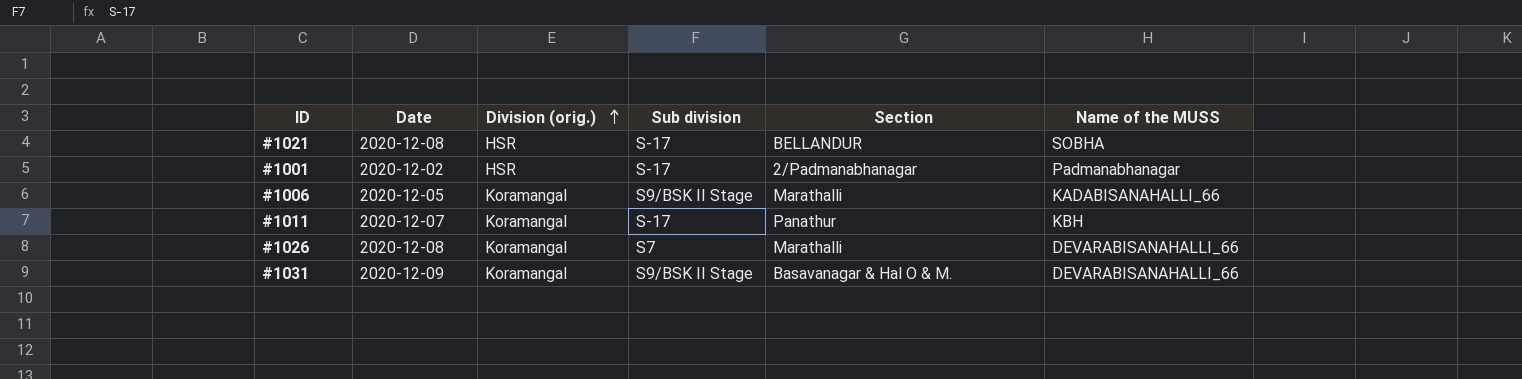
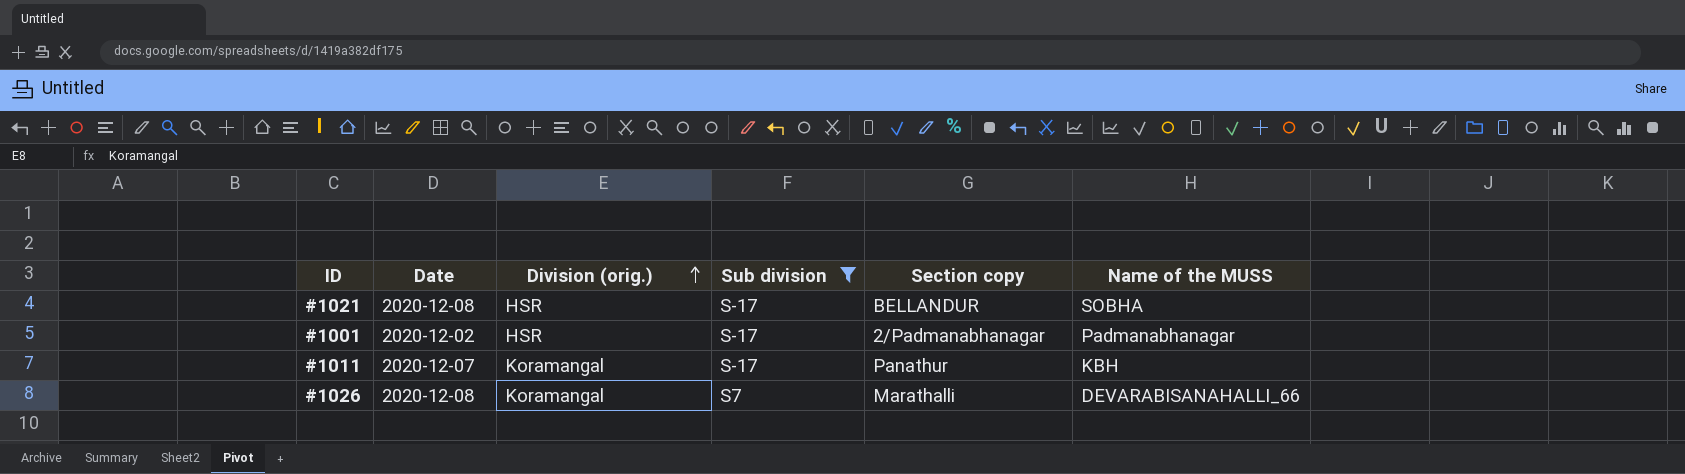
filter: none -> Sub division != S9/BSK II Stage
column name: Section -> Section copy

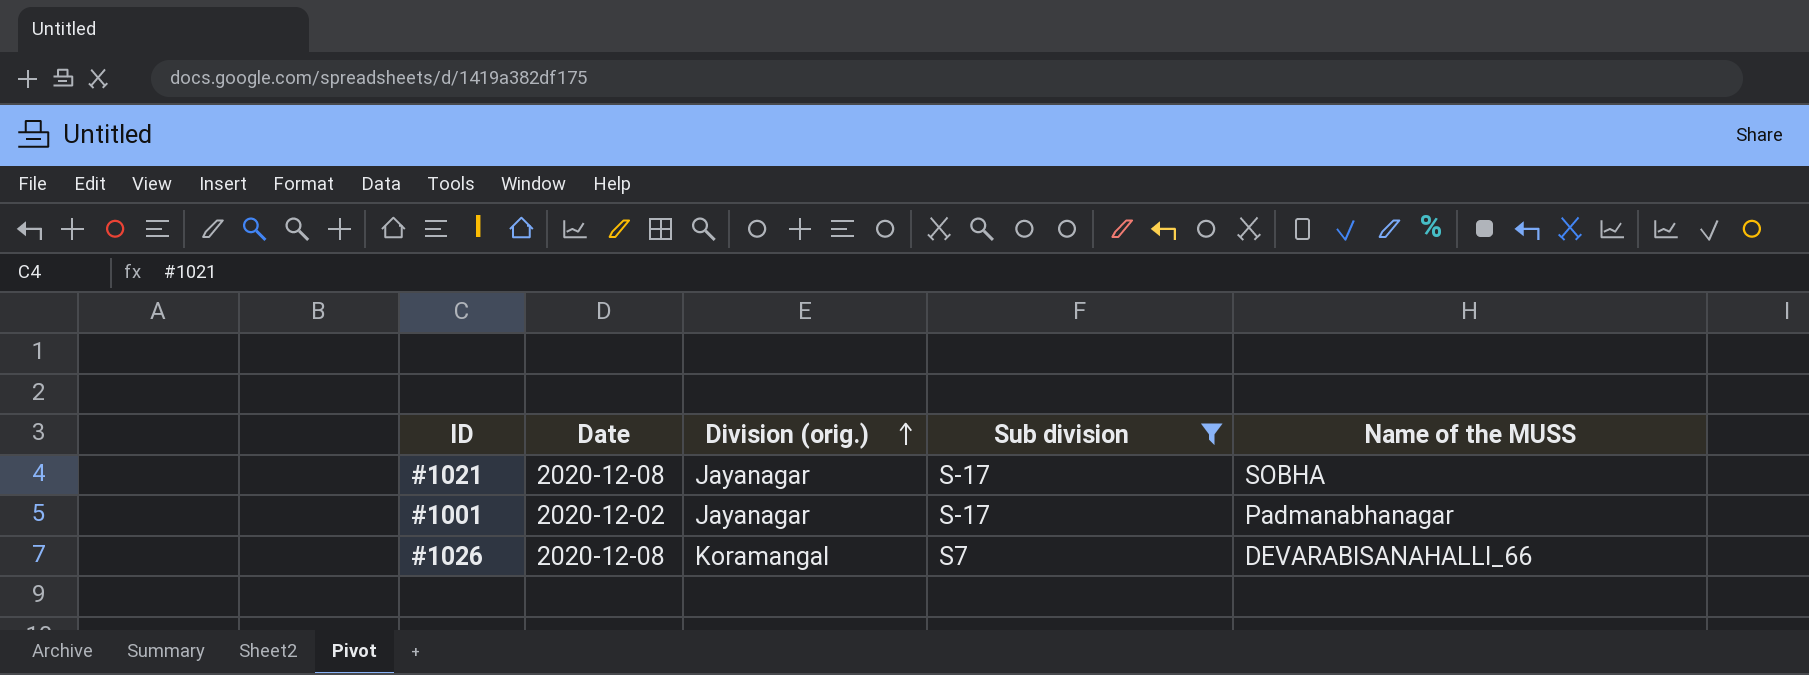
column Section copy | position: 5 -> none
row #1011: 2020-12-07 | Koramangal | S-17 | Panathur | KBH -> none
#1021 | Division (orig.): HSR -> Jayanagar
#1001 | Division (orig.): HSR -> Jayanagar

